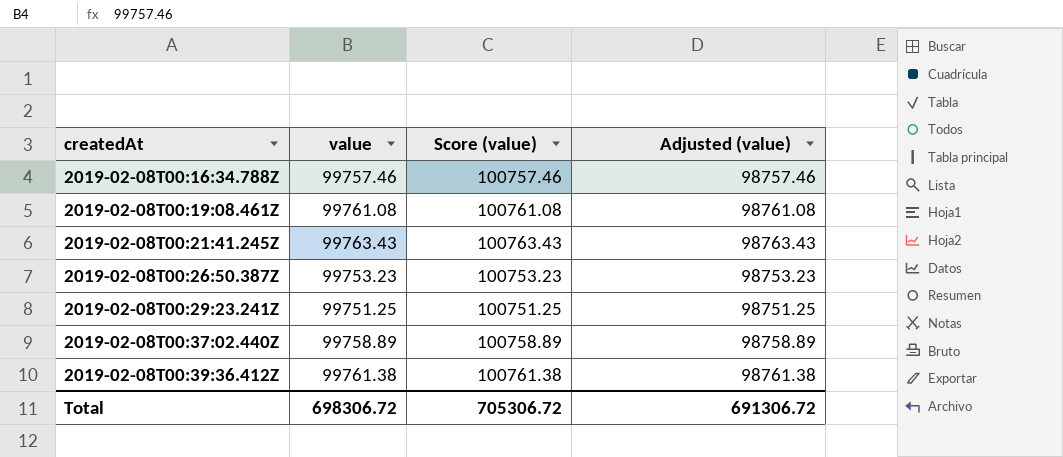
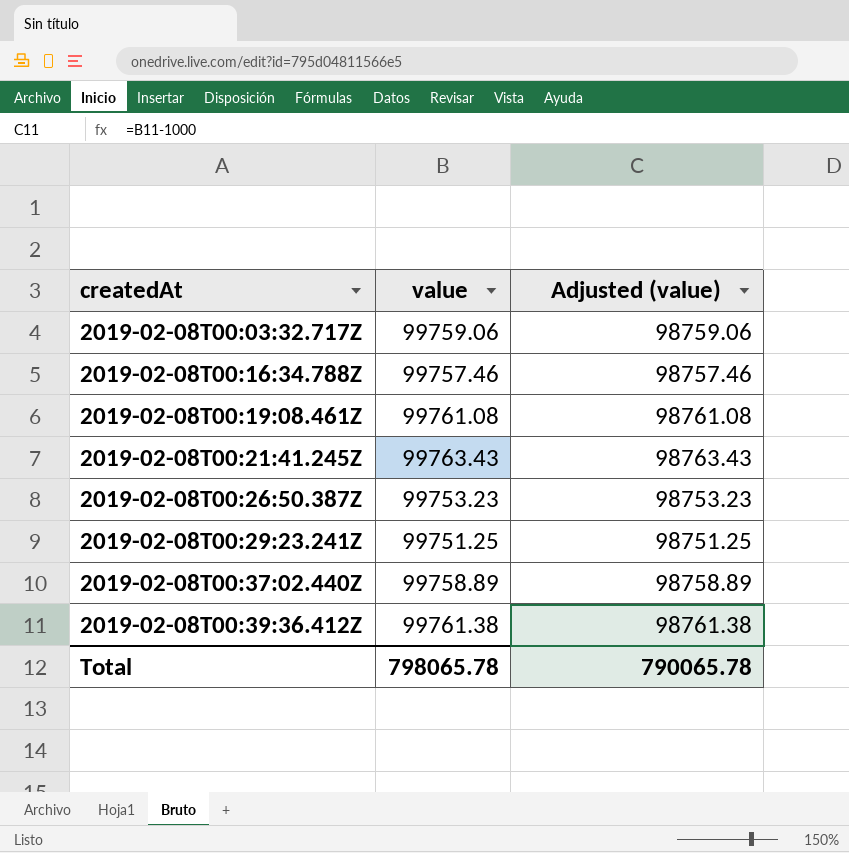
column Score (value) | formula: [value] + 1000 -> none
row 2019-02-08T00:03:32.717Z: none -> 99759.06 | 98759.06
Total | value: 698306.72 -> 798065.78
Total | Adjusted (value): 691306.72 -> 790065.78

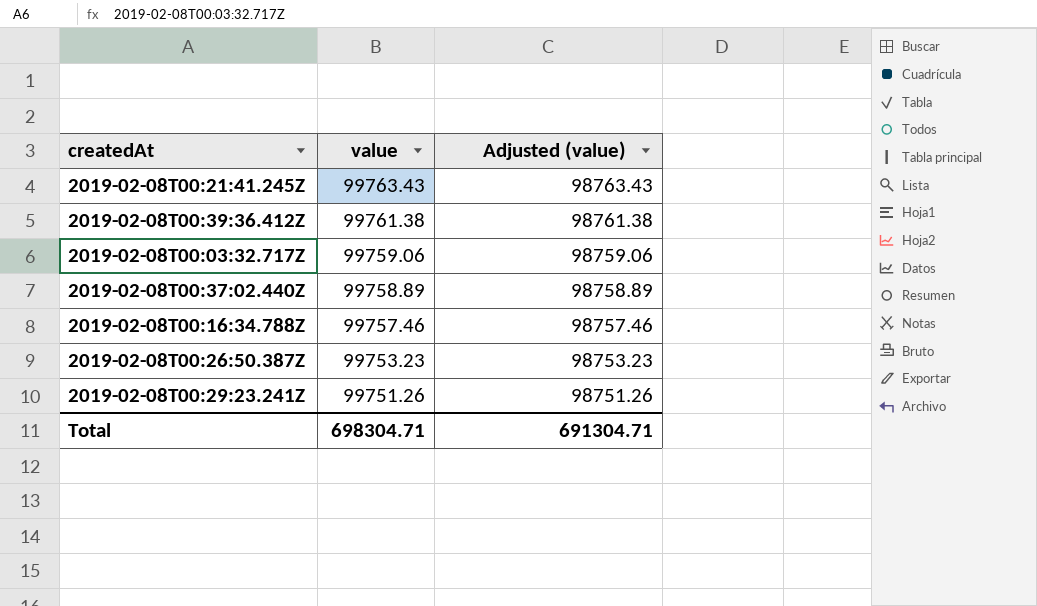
row order: createdAt ascending -> value descending
row 2019-02-08T00:19:08.461Z: 99761.08 | 98761.08 -> none
2019-02-08T00:29:23.241Z | value: 99751.25 -> 99751.26
2019-02-08T00:29:23.241Z | Adjusted (value): 98751.25 -> 98751.26
Total | value: 798065.78 -> 698304.71
Total | Adjusted (value): 790065.78 -> 691304.71

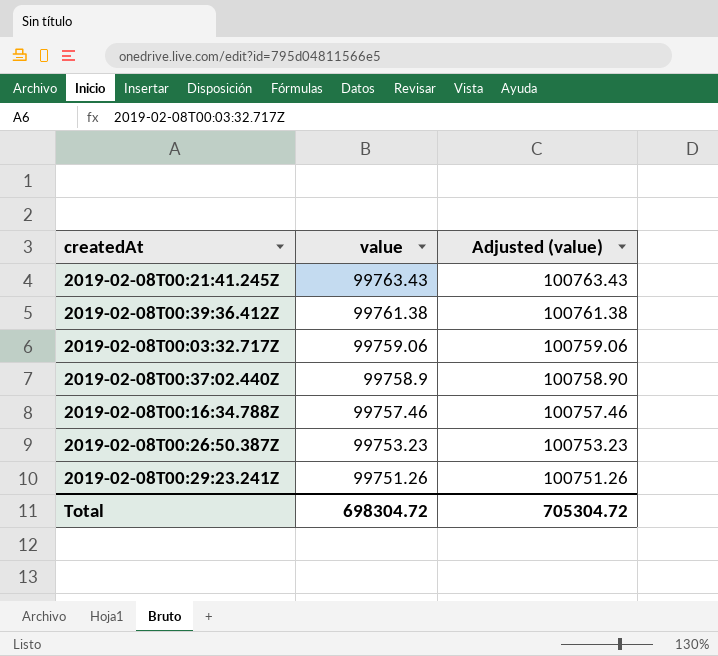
column Adjusted (value) | formula: [value] - 1000 -> [value] + 1000
2019-02-08T00:37:02.440Z | value: 99758.89 -> 99758.9
Total | value: 698304.71 -> 698304.72
Total | Adjusted (value): 691304.71 -> 705304.72

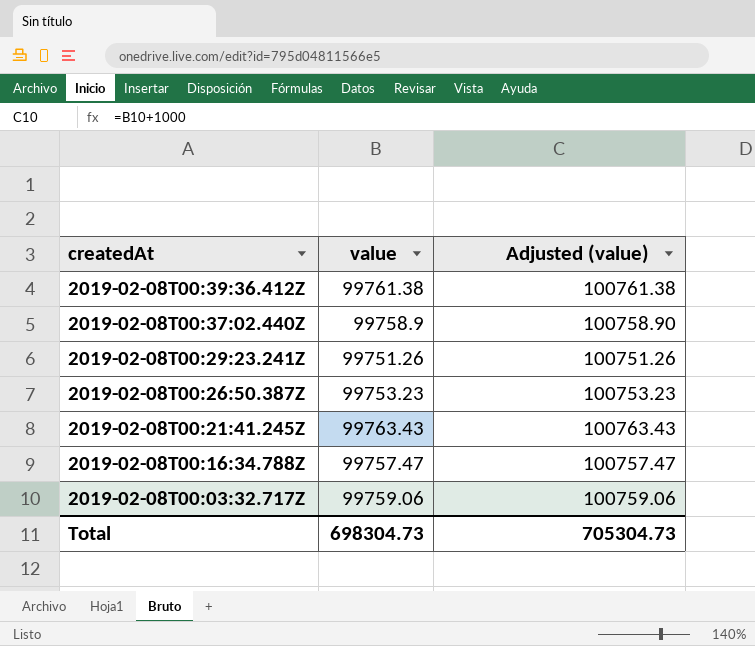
row order: value descending -> createdAt descending
2019-02-08T00:16:34.788Z | value: 99757.46 -> 99757.47
2019-02-08T00:16:34.788Z | Adjusted (value): 100757.46 -> 100757.47
Total | value: 698304.72 -> 698304.73
Total | Adjusted (value): 705304.72 -> 705304.73

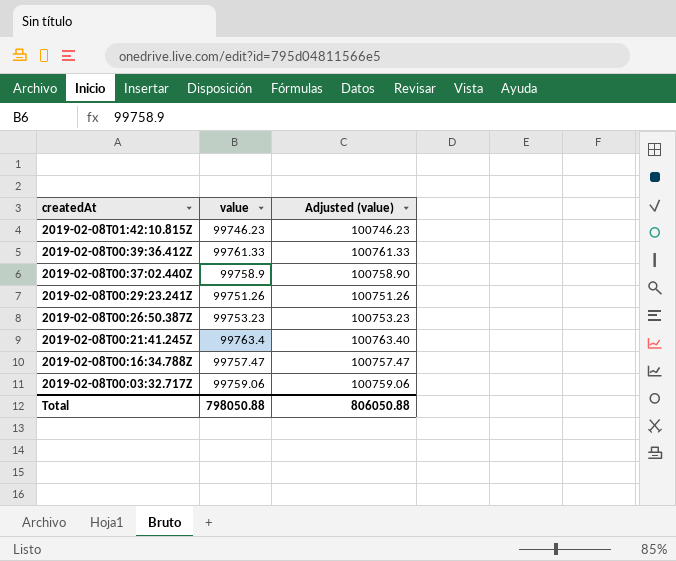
row 2019-02-08T01:42:10.815Z: none -> 99746.23 | 100746.23
2019-02-08T00:39:36.412Z | value: 99761.38 -> 99761.33
2019-02-08T00:39:36.412Z | Adjusted (value): 100761.38 -> 100761.33
2019-02-08T00:21:41.245Z | value: 99763.43 -> 99763.4
2019-02-08T00:21:41.245Z | Adjusted (value): 100763.43 -> 100763.40
Total | value: 698304.73 -> 798050.88
Total | Adjusted (value): 705304.73 -> 806050.88

